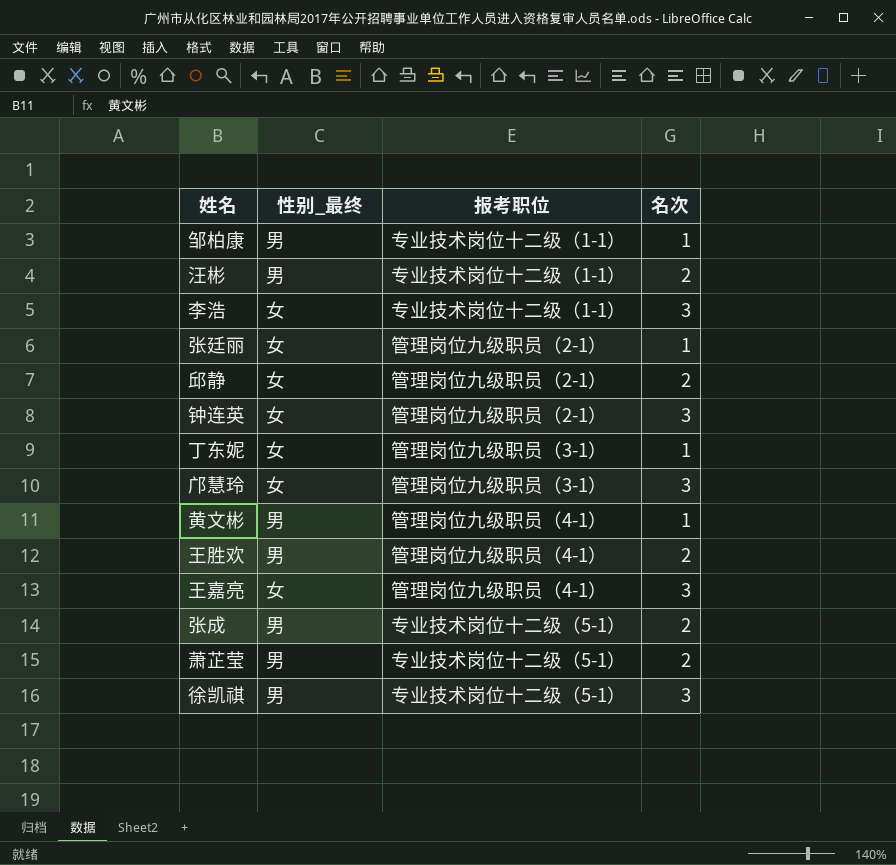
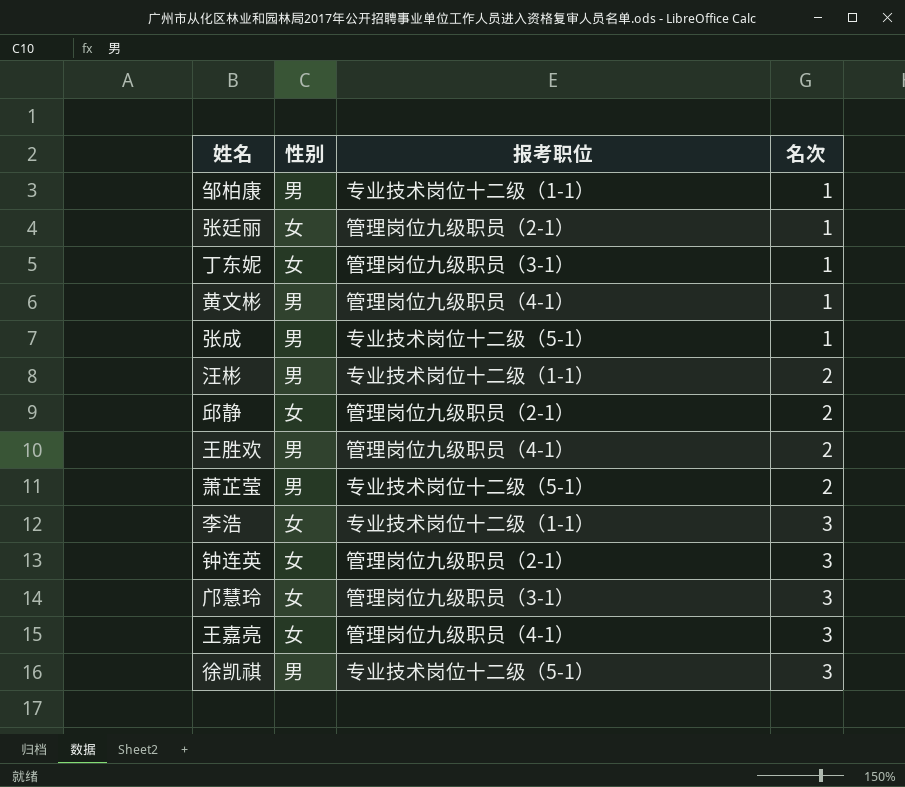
row order: none -> 名次 ascending
column name: 性别_最终 -> 性别
张成 | 名次: 2 -> 1

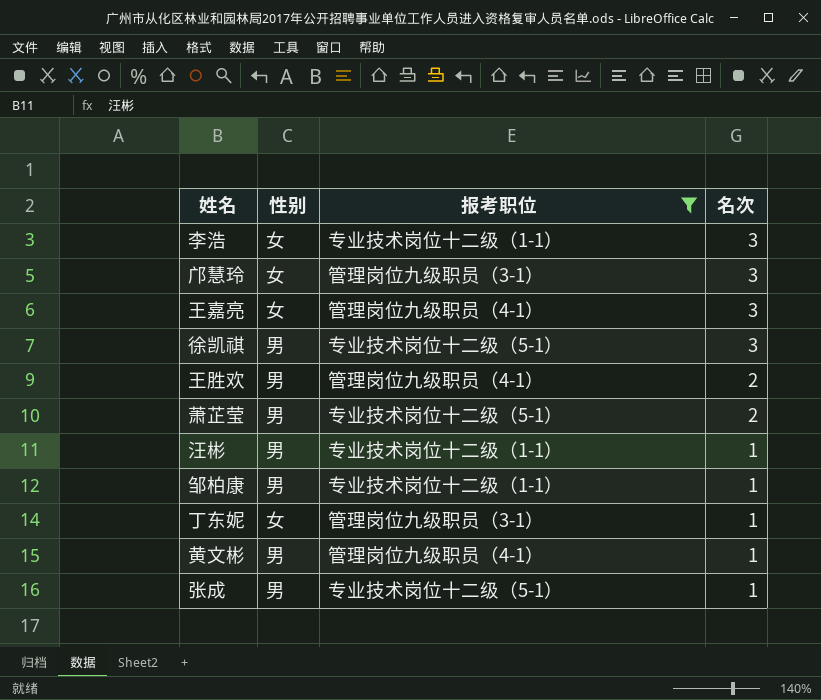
filter: none -> 报考职位 != 管理岗位九级职员（2-1）
row order: 名次 ascending -> 名次 descending
汪彬 | 名次: 2 -> 1

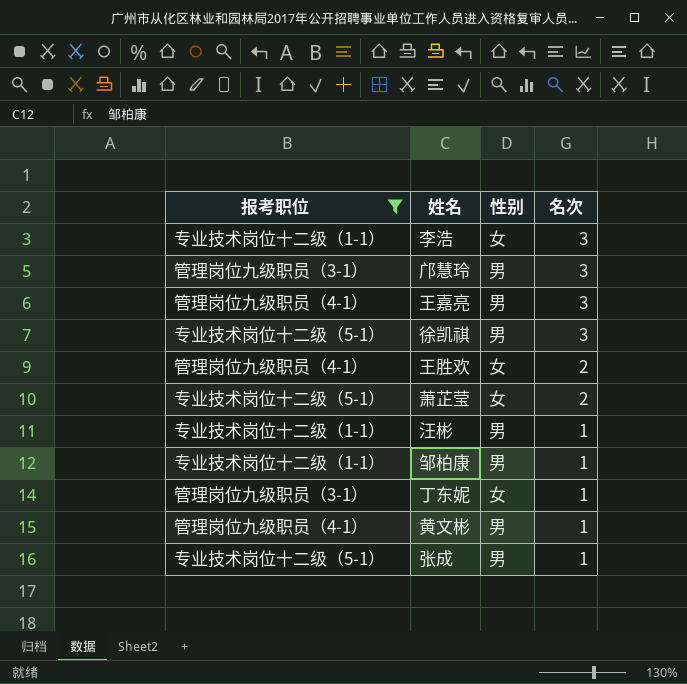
column 报考职位 | position: 3 -> 1
邝慧玲 | 性别: 女 -> 男
王嘉亮 | 性别: 女 -> 男
王胜欢 | 性别: 男 -> 女
萧芷莹 | 性别: 男 -> 女

